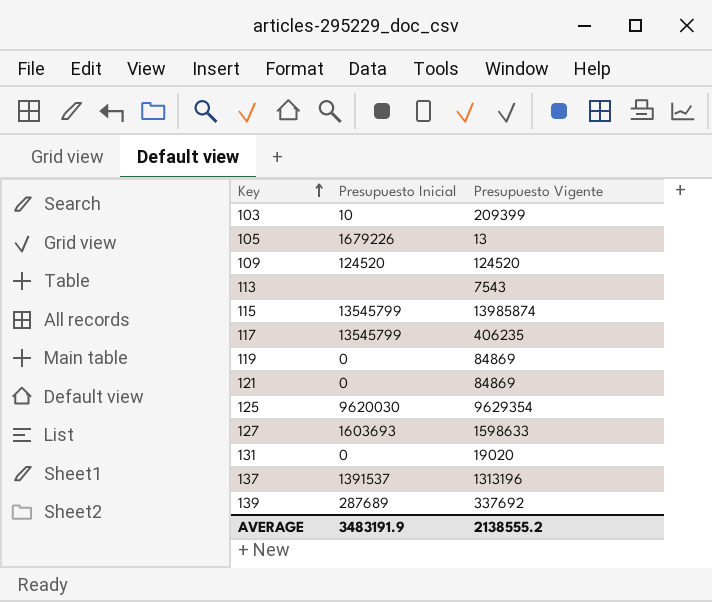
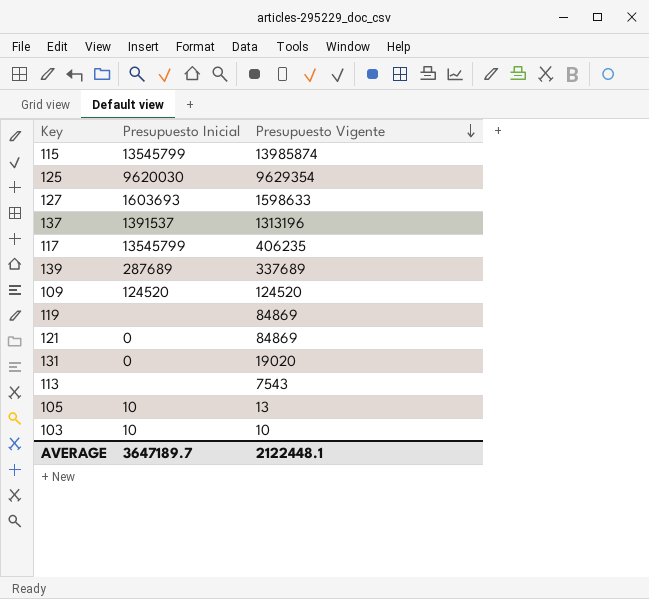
row order: Key ascending -> Presupuesto Vigente descending
139 | Presupuesto Vigente: 337692 -> 337689
119 | Presupuesto Inicial: 0 -> none
105 | Presupuesto Inicial: 1679226 -> 10
103 | Presupuesto Vigente: 209399 -> 10
AVERAGE | Presupuesto Inicial: 3483191.9 -> 3647189.7
AVERAGE | Presupuesto Vigente: 2138555.2 -> 2122448.1

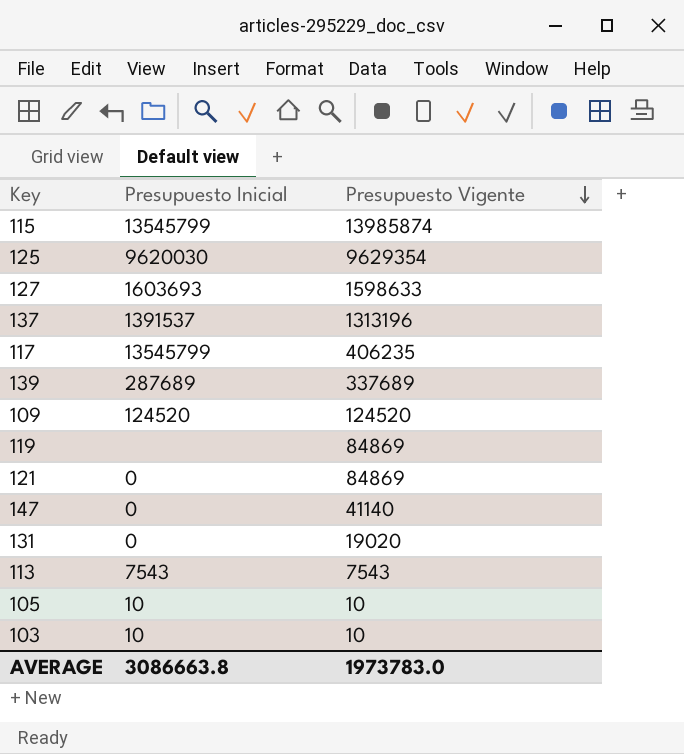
row 147: none -> 0 | 41140
113 | Presupuesto Inicial: none -> 7543
105 | Presupuesto Vigente: 13 -> 10
AVERAGE | Presupuesto Inicial: 3647189.7 -> 3086663.8
AVERAGE | Presupuesto Vigente: 2122448.1 -> 1973783.0

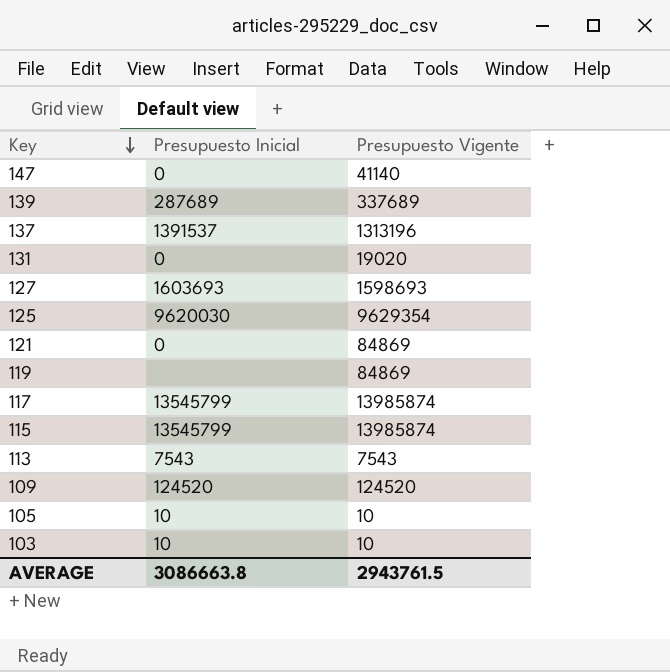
row order: Presupuesto Vigente descending -> Key descending
127 | Presupuesto Vigente: 1598633 -> 1598693
117 | Presupuesto Vigente: 406235 -> 13985874
AVERAGE | Presupuesto Vigente: 1973783.0 -> 2943761.5

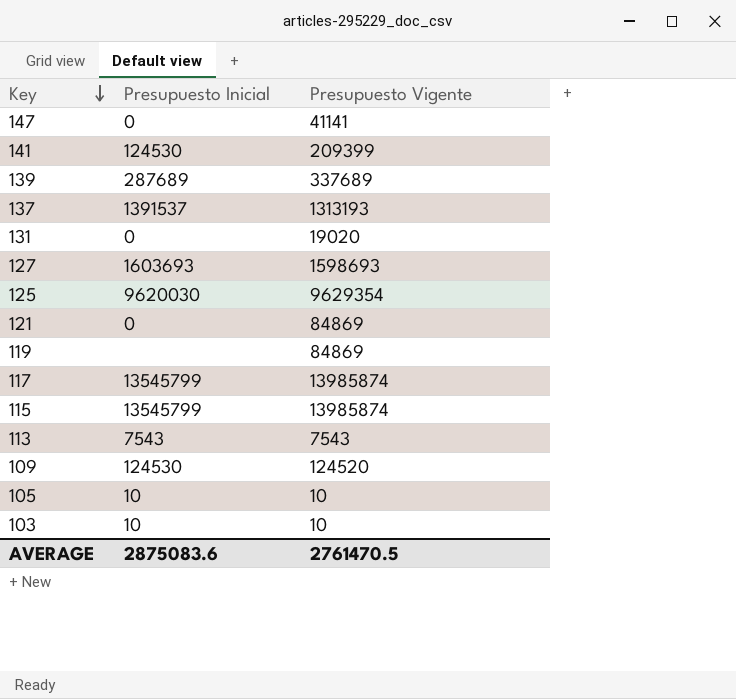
147 | Presupuesto Vigente: 41140 -> 41141
row 141: none -> 124530 | 209399
137 | Presupuesto Vigente: 1313196 -> 1313193
109 | Presupuesto Inicial: 124520 -> 124530
AVERAGE | Presupuesto Inicial: 3086663.8 -> 2875083.6
AVERAGE | Presupuesto Vigente: 2943761.5 -> 2761470.5

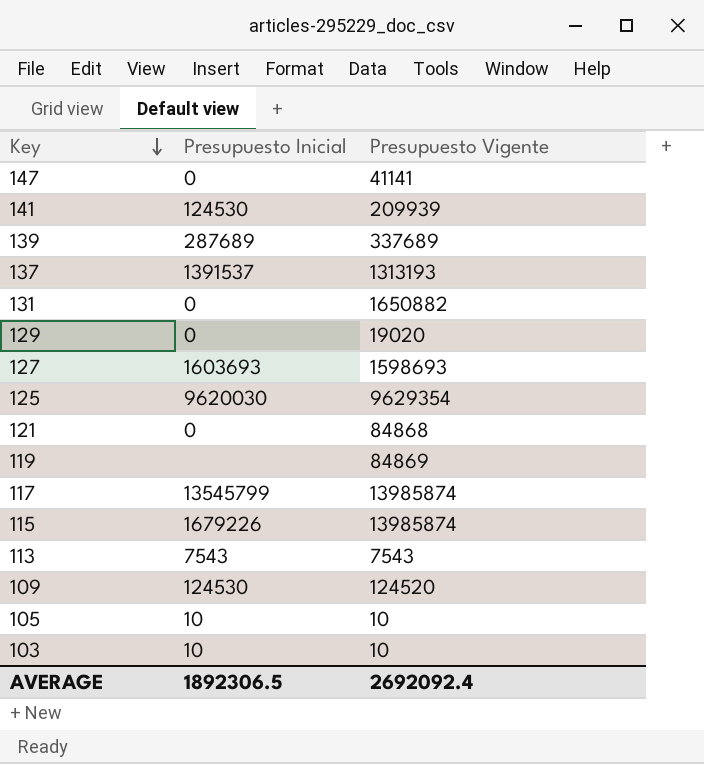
141 | Presupuesto Vigente: 209399 -> 209939
131 | Presupuesto Vigente: 19020 -> 1650882
row 129: none -> 0 | 19020
121 | Presupuesto Vigente: 84869 -> 84868
115 | Presupuesto Inicial: 13545799 -> 1679226
AVERAGE | Presupuesto Inicial: 2875083.6 -> 1892306.5
AVERAGE | Presupuesto Vigente: 2761470.5 -> 2692092.4

